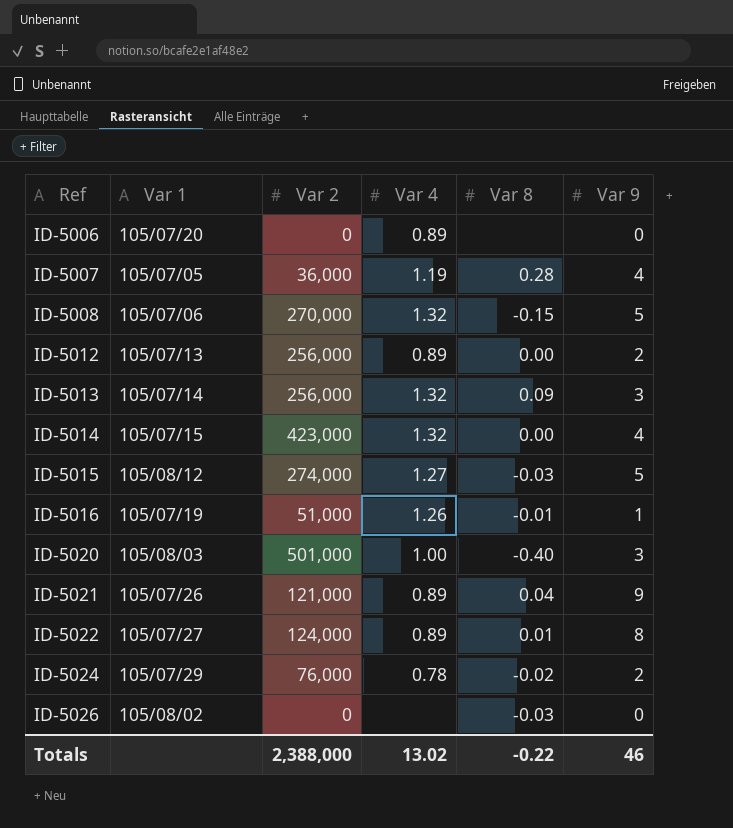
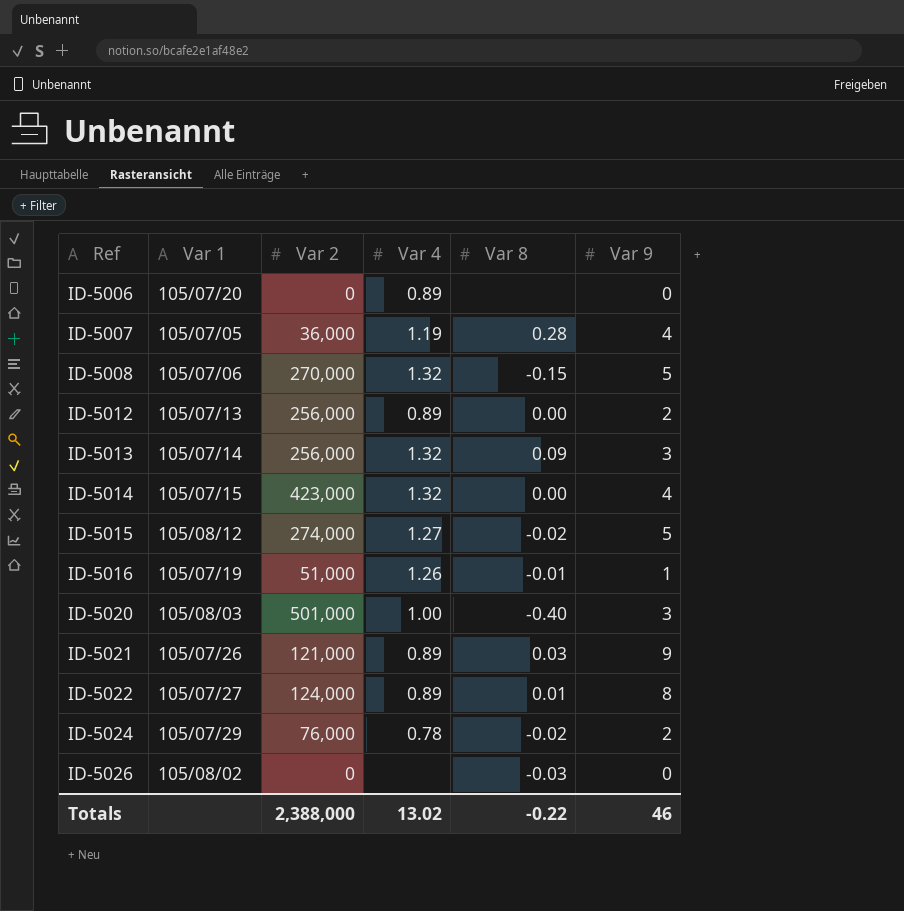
ID-5015 | Var 8: -0.03 -> -0.02
ID-5021 | Var 8: 0.04 -> 0.03

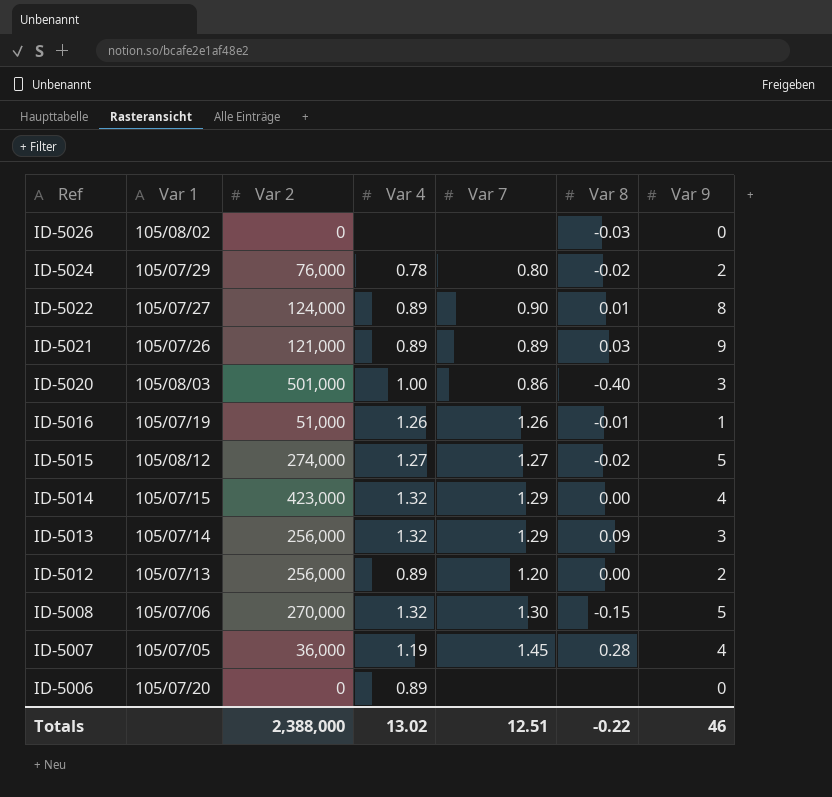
row order: Ref ascending -> Ref descending
column Var 7 | position: none -> 5

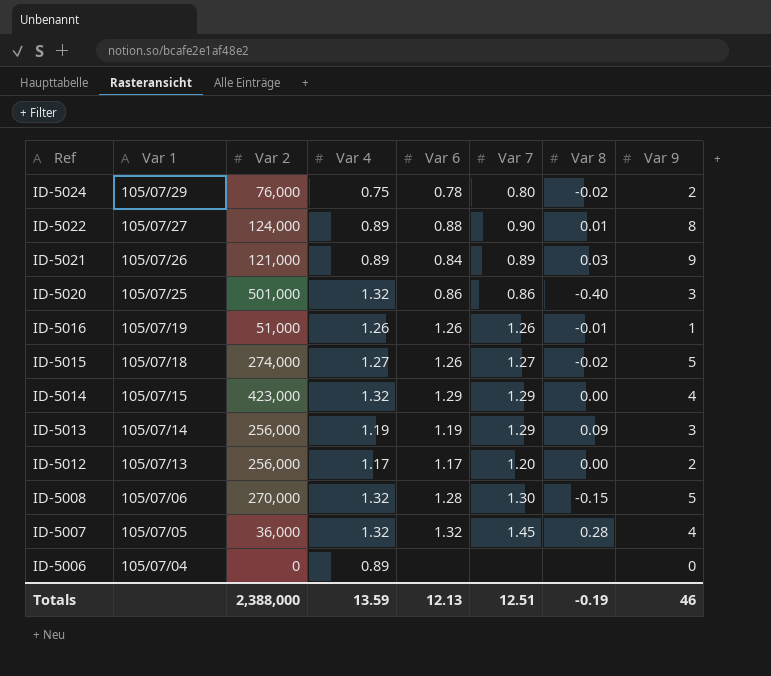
column Var 6 | position: none -> 5
row ID-5026: 105/08/02 | 0 | none | none | -0.03 | 0 -> none
ID-5024 | Var 4: 0.78 -> 0.75
ID-5020 | Var 1: 105/08/03 -> 105/07/25
ID-5020 | Var 4: 1.00 -> 1.32
ID-5015 | Var 1: 105/08/12 -> 105/07/18
ID-5013 | Var 4: 1.32 -> 1.19
ID-5012 | Var 4: 0.89 -> 1.17
ID-5007 | Var 4: 1.19 -> 1.32
ID-5006 | Var 1: 105/07/20 -> 105/07/04
Totals | Var 4: 13.02 -> 13.59
Totals | Var 8: -0.22 -> -0.19

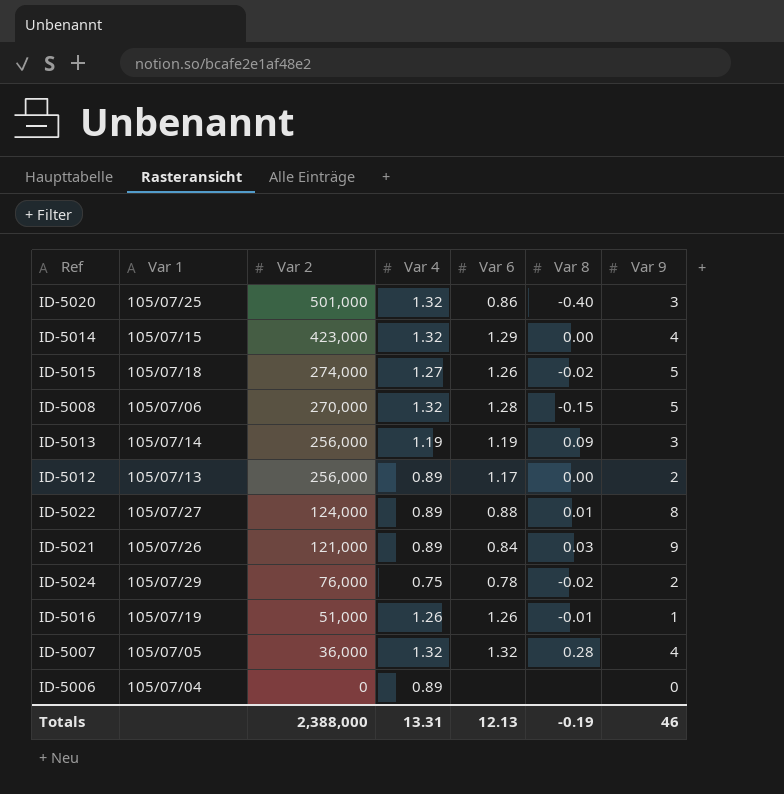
row order: Ref descending -> Var 2 descending
column Var 7 | position: 6 -> none
ID-5012 | Var 4: 1.17 -> 0.89
Totals | Var 4: 13.59 -> 13.31

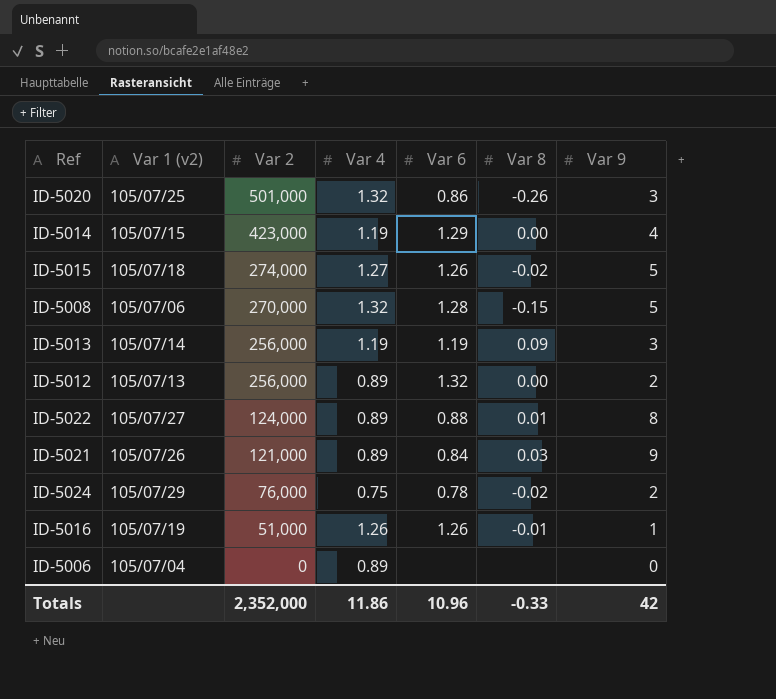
column name: Var 1 -> Var 1 (v2)
row ID-5007: 105/07/05 | 36,000 | 1.32 | 1.32 | 0.28 | 4 -> none
ID-5020 | Var 8: -0.40 -> -0.26
ID-5014 | Var 4: 1.32 -> 1.19
ID-5012 | Var 6: 1.17 -> 1.32
Totals | Var 2: 2,388,000 -> 2,352,000
Totals | Var 4: 13.31 -> 11.86
Totals | Var 6: 12.13 -> 10.96
Totals | Var 8: -0.19 -> -0.33
Totals | Var 9: 46 -> 42

